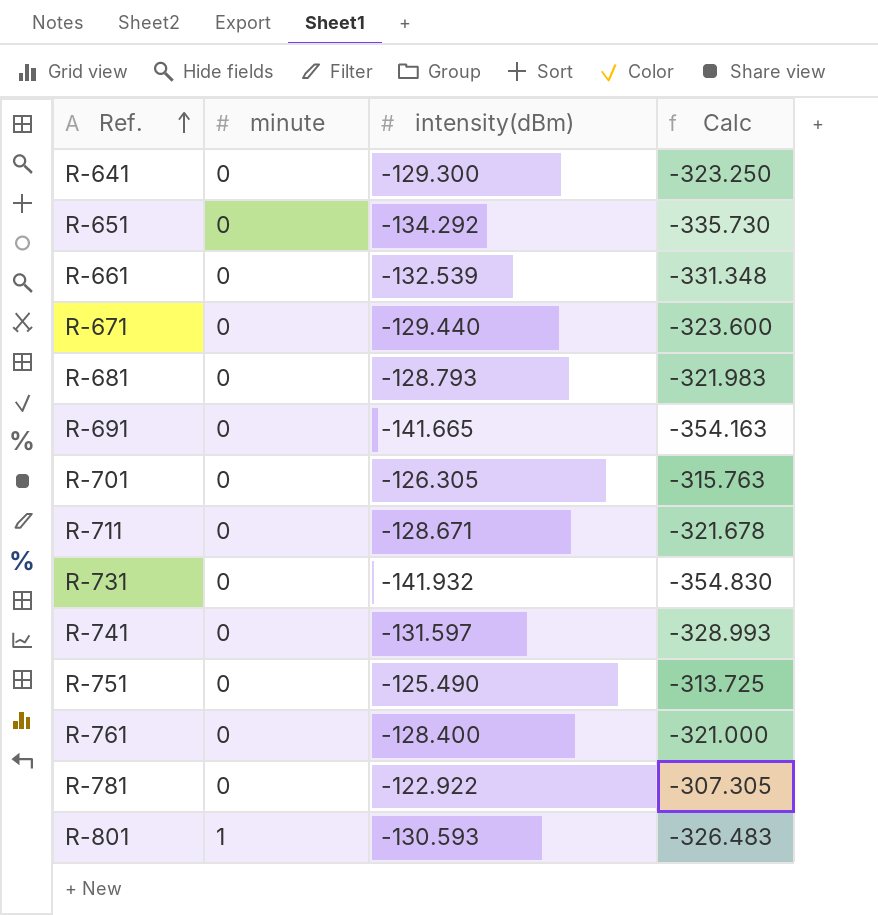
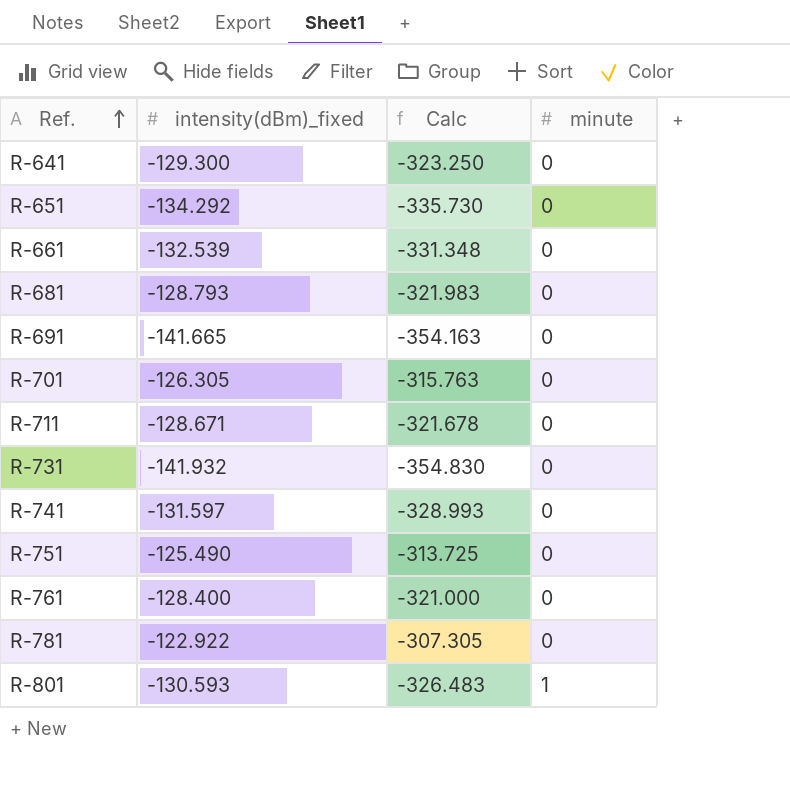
column name: intensity(dBm) -> intensity(dBm)_fixed
column minute | position: 2 -> 4
row R-671: 0 | -129.440 | -323.600 -> none

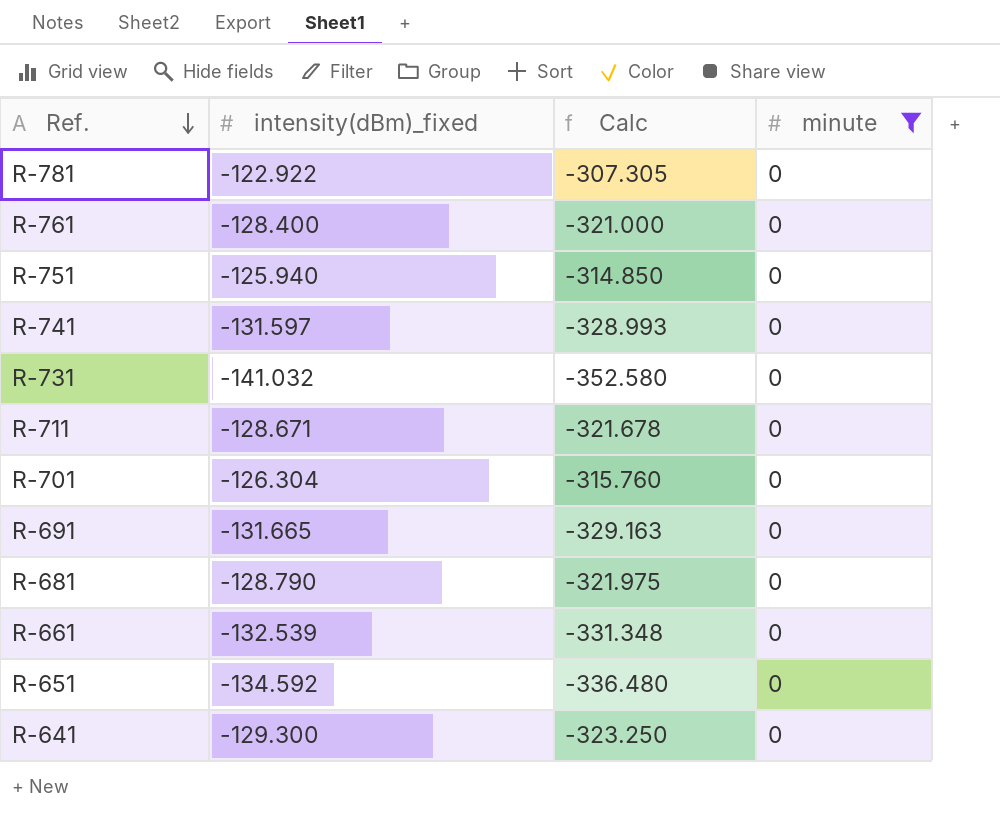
filter: none -> minute = 0
row order: Ref. ascending -> Ref. descending
R-751 | intensity(dBm)_fixed: -125.490 -> -125.940
R-751 | Calc: -313.725 -> -314.850
R-731 | intensity(dBm)_fixed: -141.932 -> -141.032
R-731 | Calc: -354.830 -> -352.580
R-701 | intensity(dBm)_fixed: -126.305 -> -126.304
R-701 | Calc: -315.763 -> -315.760
R-691 | intensity(dBm)_fixed: -141.665 -> -131.665
R-691 | Calc: -354.163 -> -329.163
R-681 | intensity(dBm)_fixed: -128.793 -> -128.790
R-681 | Calc: -321.983 -> -321.975
R-651 | intensity(dBm)_fixed: -134.292 -> -134.592
R-651 | Calc: -335.730 -> -336.480

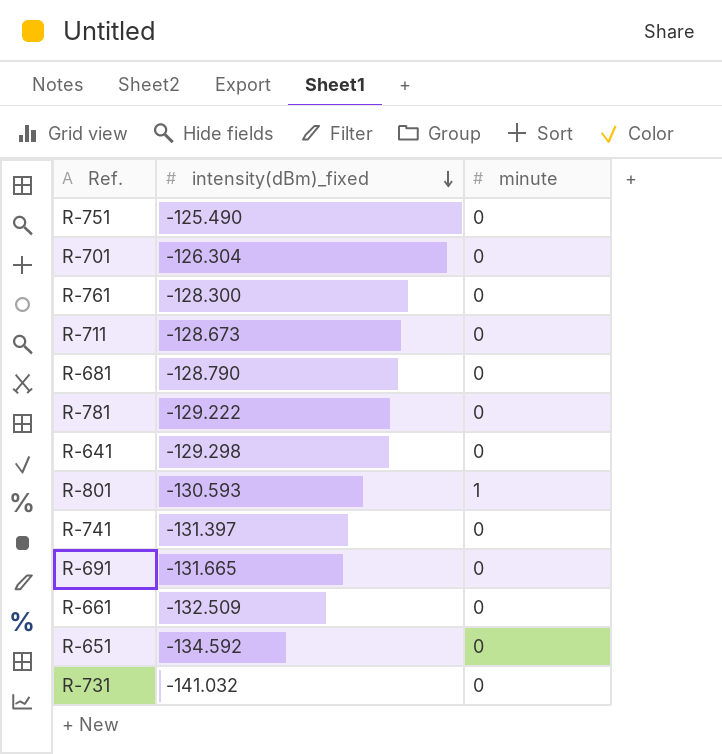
filter: minute = 0 -> none
row order: Ref. descending -> intensity(dBm)_fixed descending
column Calc | formula: [intensity(dBm)_fixed] * 2.5 -> none
R-751 | intensity(dBm)_fixed: -125.940 -> -125.490
R-761 | intensity(dBm)_fixed: -128.400 -> -128.300
R-711 | intensity(dBm)_fixed: -128.671 -> -128.673
R-781 | intensity(dBm)_fixed: -122.922 -> -129.222
R-641 | intensity(dBm)_fixed: -129.300 -> -129.298
R-741 | intensity(dBm)_fixed: -131.597 -> -131.397
R-661 | intensity(dBm)_fixed: -132.539 -> -132.509

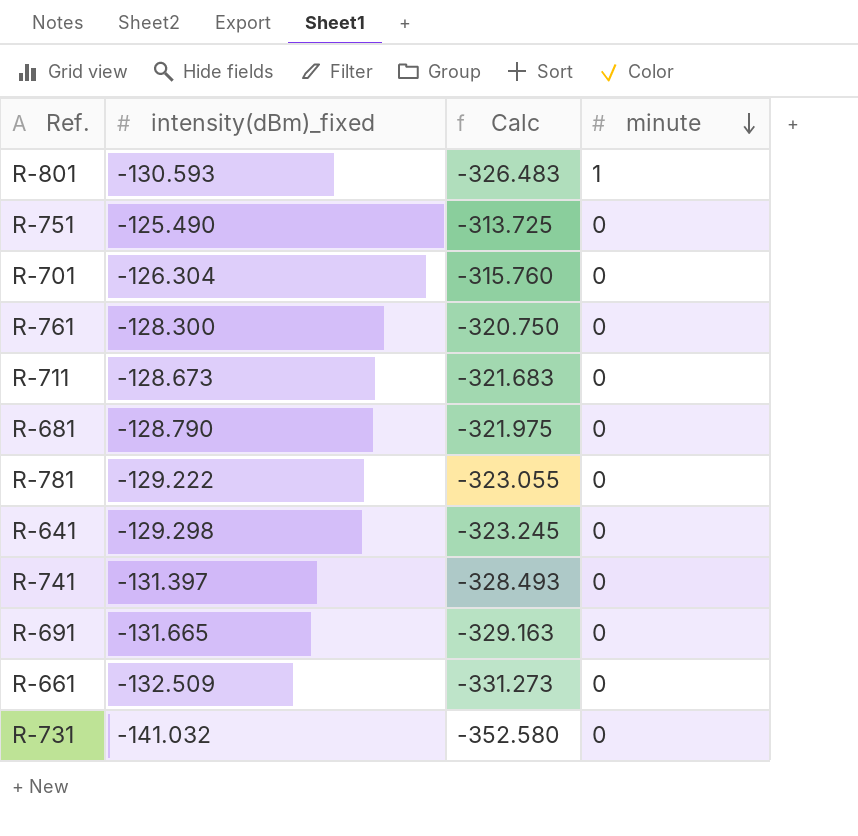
row order: intensity(dBm)_fixed descending -> minute descending
column Calc | formula: none -> [intensity(dBm)_fixed] * 2.5
row R-651: -134.592 | 0 -> none

